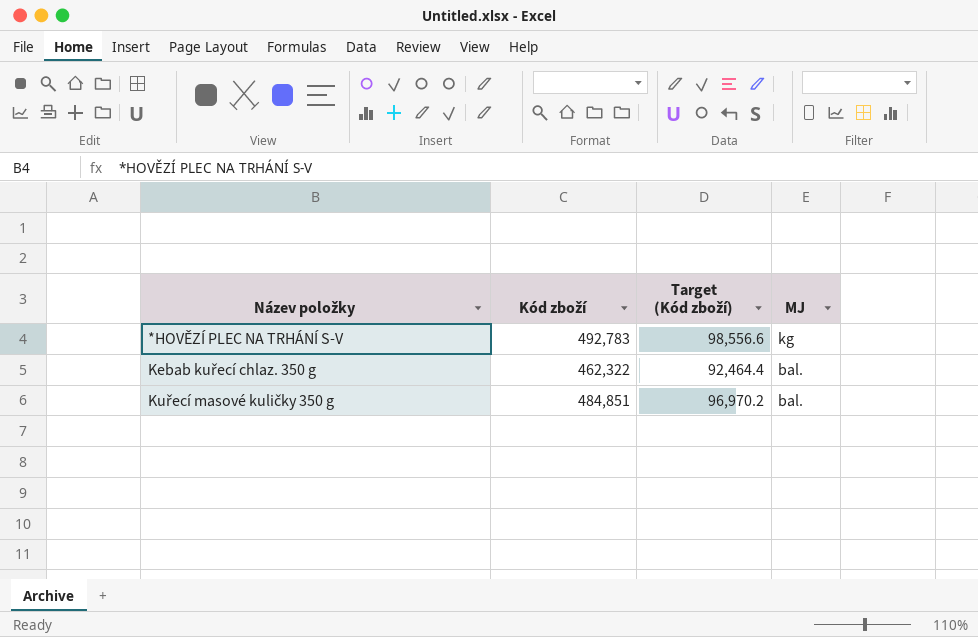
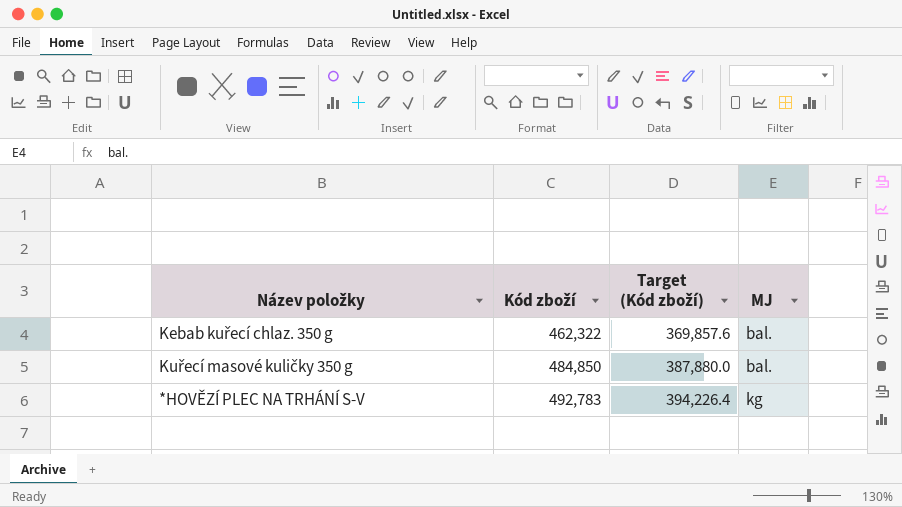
row order: Název položky ascending -> Kód zboží ascending
column Target (Kód zboží) | formula: [Kód zboží] * 0.2 -> [Kód zboží] * 0.8
Kuřecí masové kuličky 350 g | Kód zboží: 484,851 -> 484,850

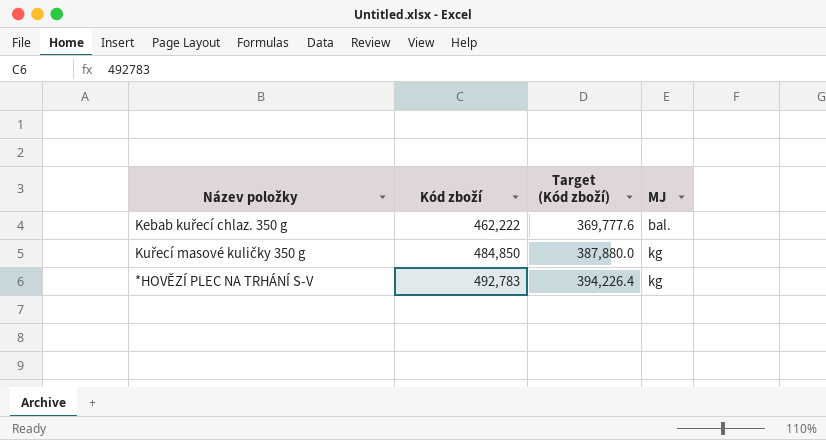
Kebab kuřecí chlaz. 350 g | Kód zboží: 462,322 -> 462,222
Kebab kuřecí chlaz. 350 g | Target (Kód zboží): 369,857.6 -> 369,777.6
Kuřecí masové kuličky 350 g | MJ: bal. -> kg

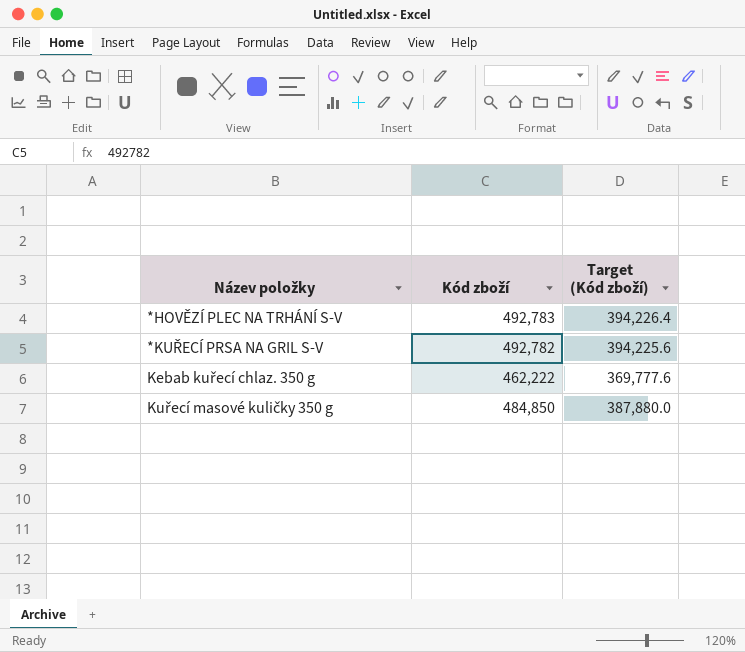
row order: Kód zboží ascending -> Název položky ascending
column MJ | position: 4 -> none
row *KUŘECÍ PRSA NA GRIL S-V: none -> 492,782 | 394,225.6

